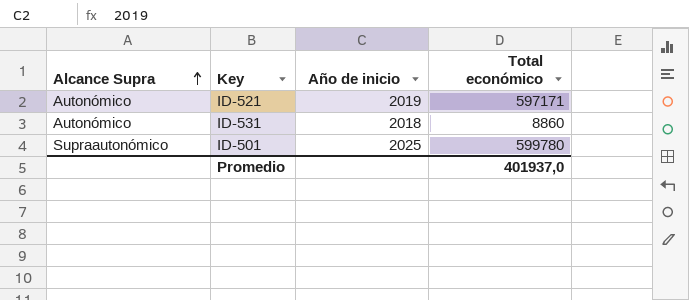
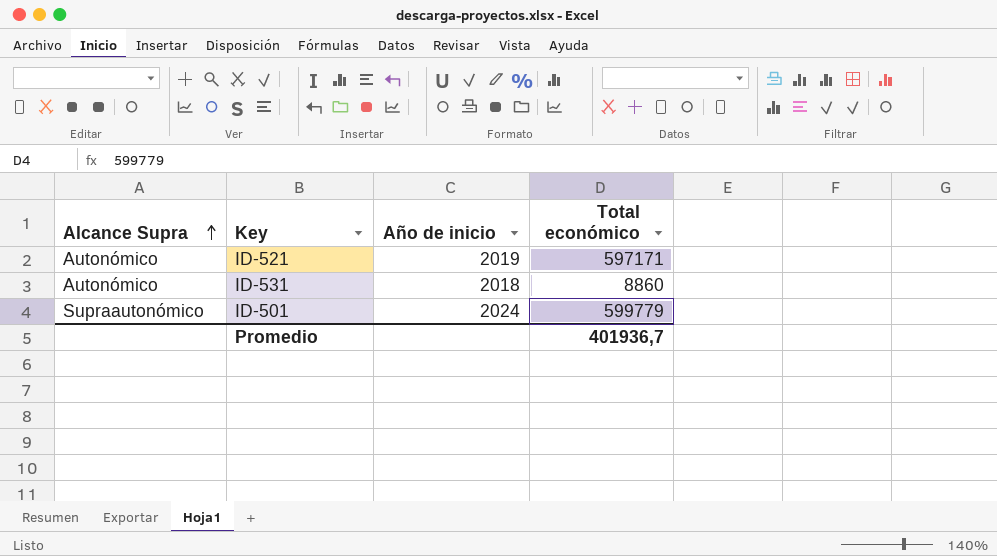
ID-501 | Año de inicio: 2025 -> 2024
ID-501 | Total económico: 599780 -> 599779
Promedio | Total económico: 401937,0 -> 401936,7

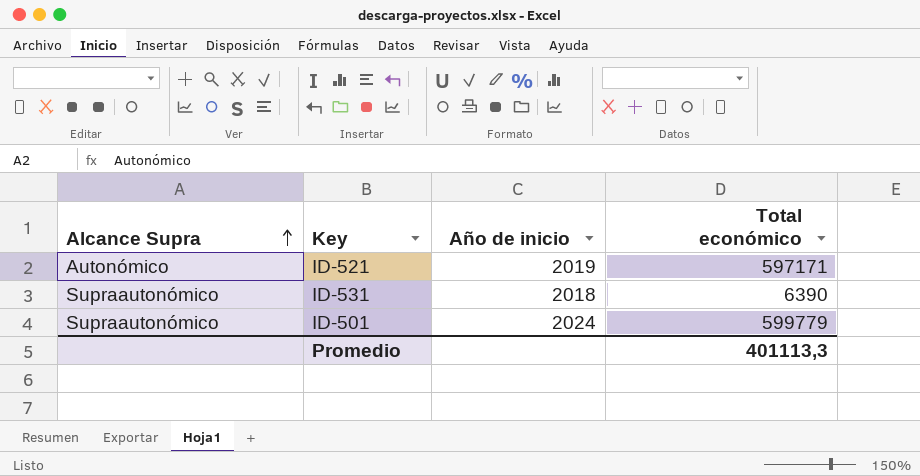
ID-531 | Alcance Supra: Autonómico -> Supraautonómico
ID-531 | Total económico: 8860 -> 6390
Promedio | Total económico: 401936,7 -> 401113,3

